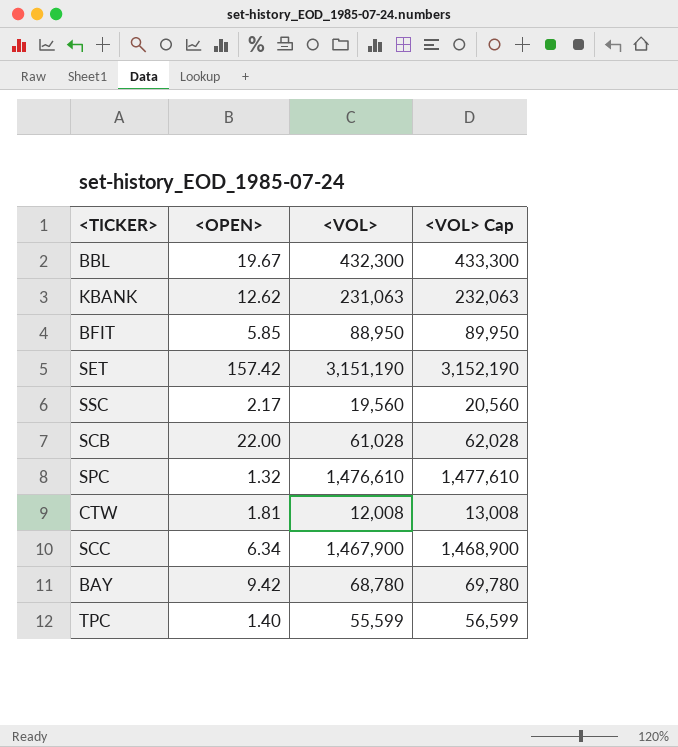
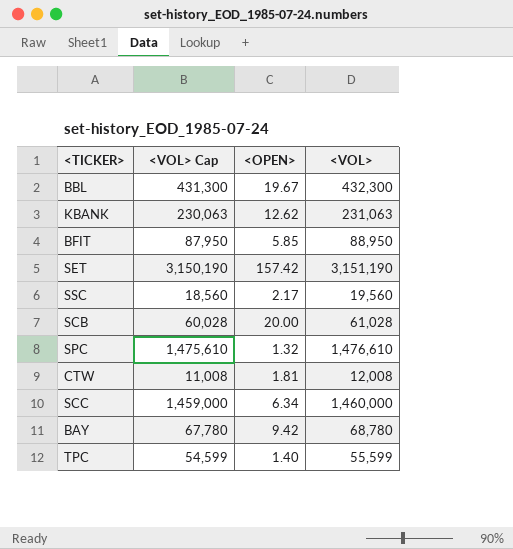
column <VOL> Cap | formula: [<VOL>] + 1000 -> [<VOL>] - 1000
column <VOL> Cap | position: 4 -> 2
SCB | <OPEN>: 22.00 -> 20.00
SCC | <VOL>: 1,467,900 -> 1,460,000

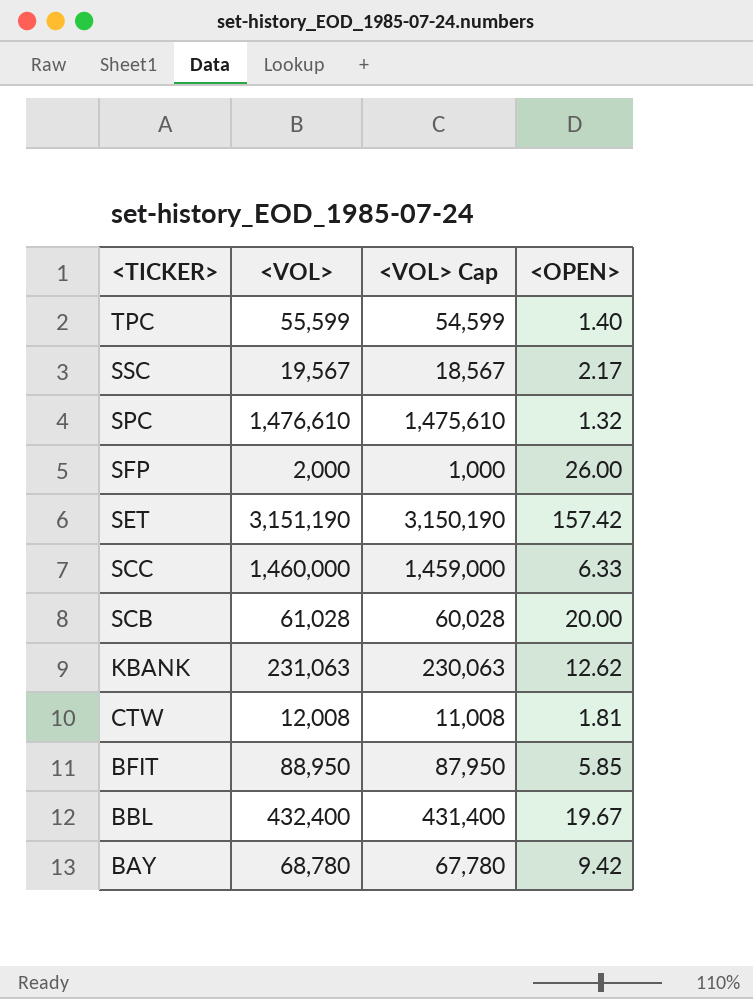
row order: none -> <TICKER> descending
column <VOL> | position: 4 -> 2
SSC | <VOL>: 19,560 -> 19,567
SSC | <VOL> Cap: 18,560 -> 18,567
row SFP: none -> 2,000 | 1,000 | 26.00
SCC | <OPEN>: 6.34 -> 6.33
BBL | <VOL>: 432,300 -> 432,400
BBL | <VOL> Cap: 431,300 -> 431,400

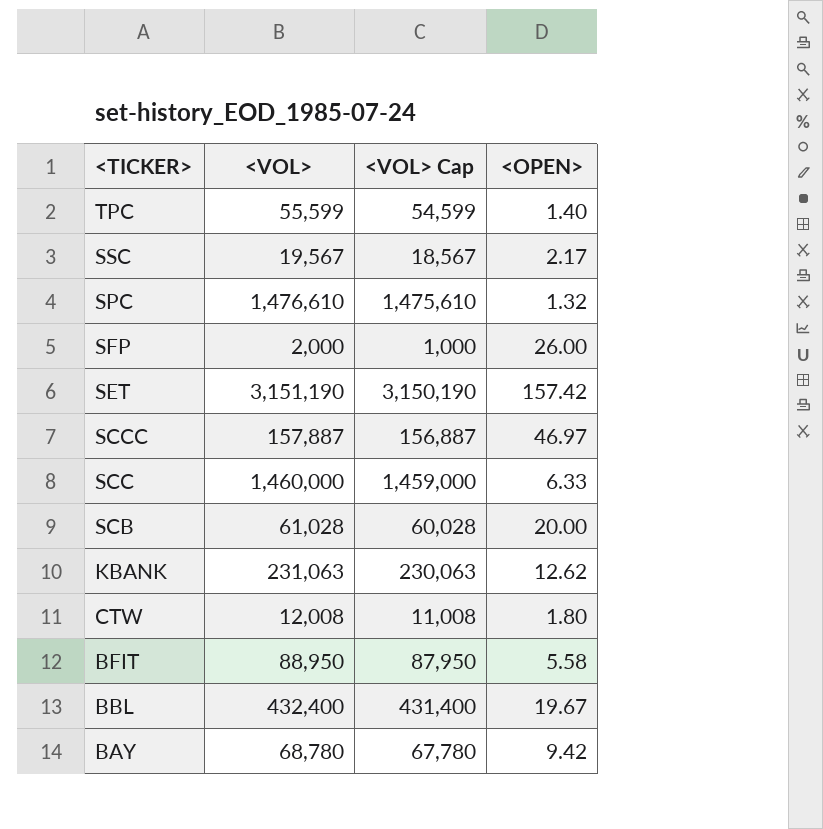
row SCCC: none -> 157,887 | 156,887 | 46.97
CTW | <OPEN>: 1.81 -> 1.80
BFIT | <OPEN>: 5.85 -> 5.58

